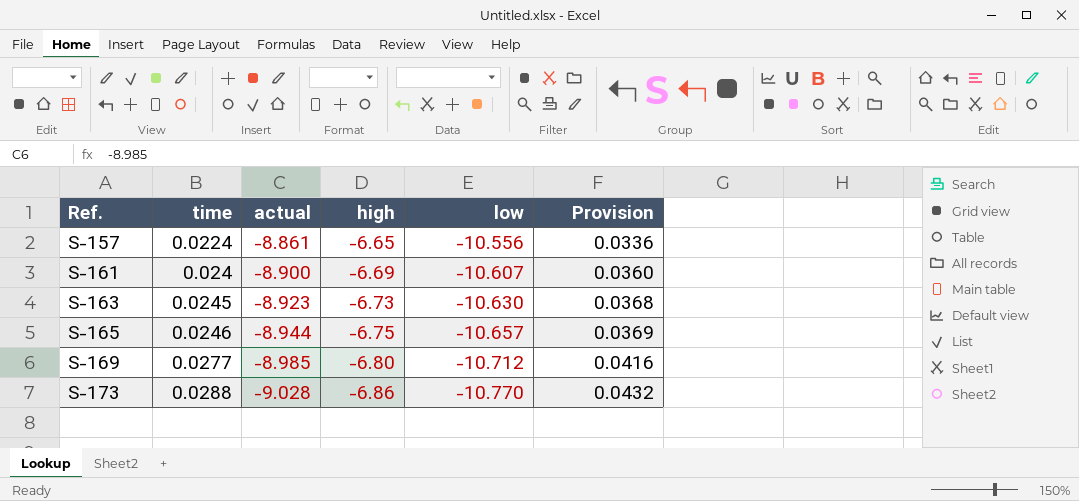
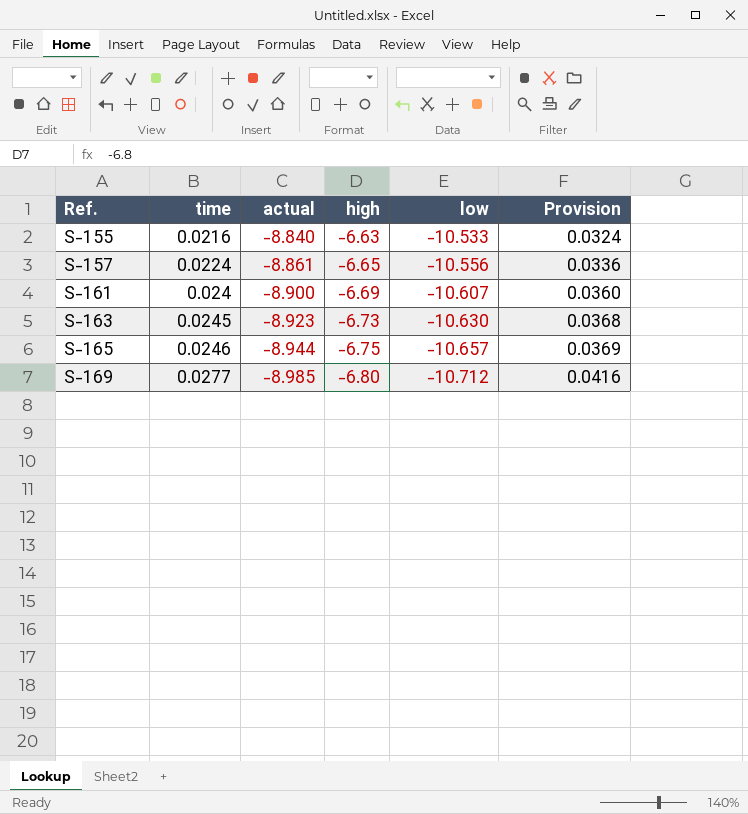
row S-173: 0.0288 | -9.028 | -6.86 | -10.770 | 0.0432 -> none
row S-155: none -> 0.0216 | -8.840 | -6.63 | -10.533 | 0.0324

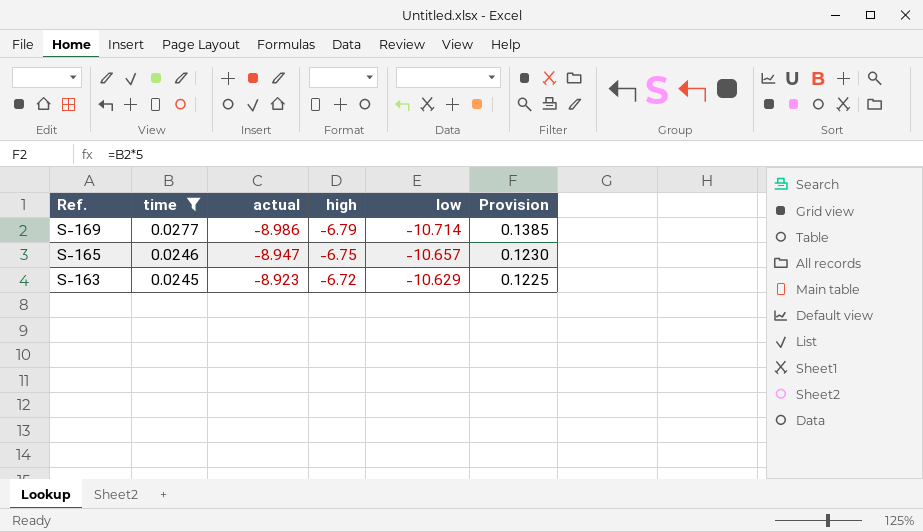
filter: none -> time >= 0.0245
row order: Ref. ascending -> Ref. descending
column Provision | formula: [time] * 1.5 -> [time] * 5
S-169 | actual: -8.985 -> -8.986
S-169 | high: -6.80 -> -6.79
S-169 | low: -10.712 -> -10.714
S-165 | actual: -8.944 -> -8.947
S-163 | high: -6.73 -> -6.72
S-163 | low: -10.630 -> -10.629

